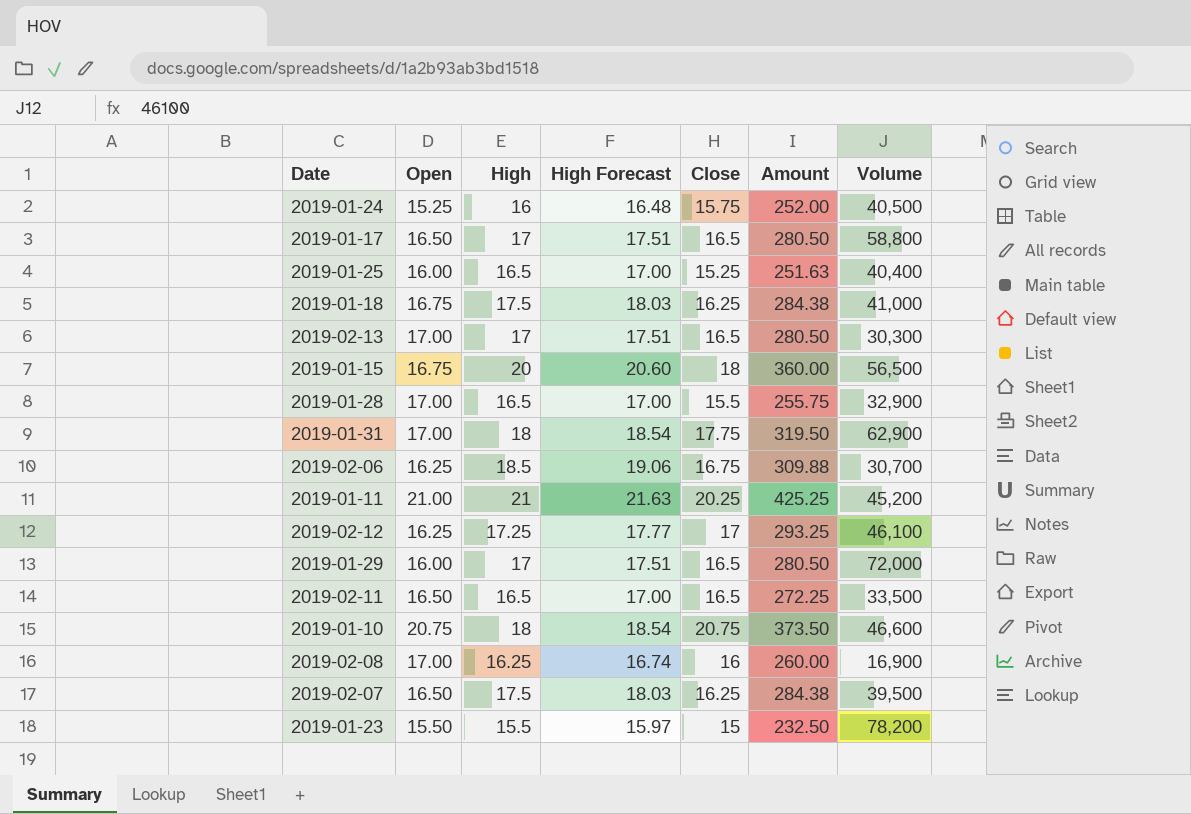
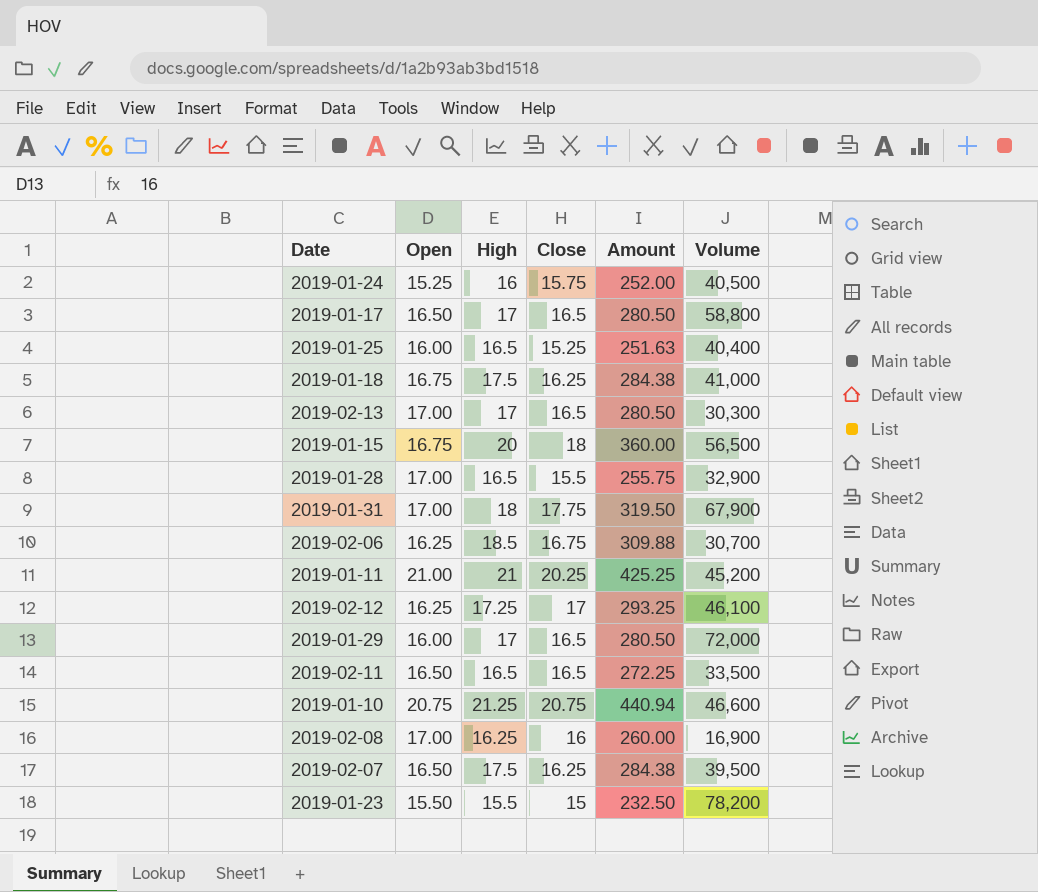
column High Forecast | formula: [High] * 1.03 -> none
2019-01-31 | Volume: 62,900 -> 67,900
2019-01-10 | High: 18 -> 21.25
2019-01-10 | Amount: 373.50 -> 440.94

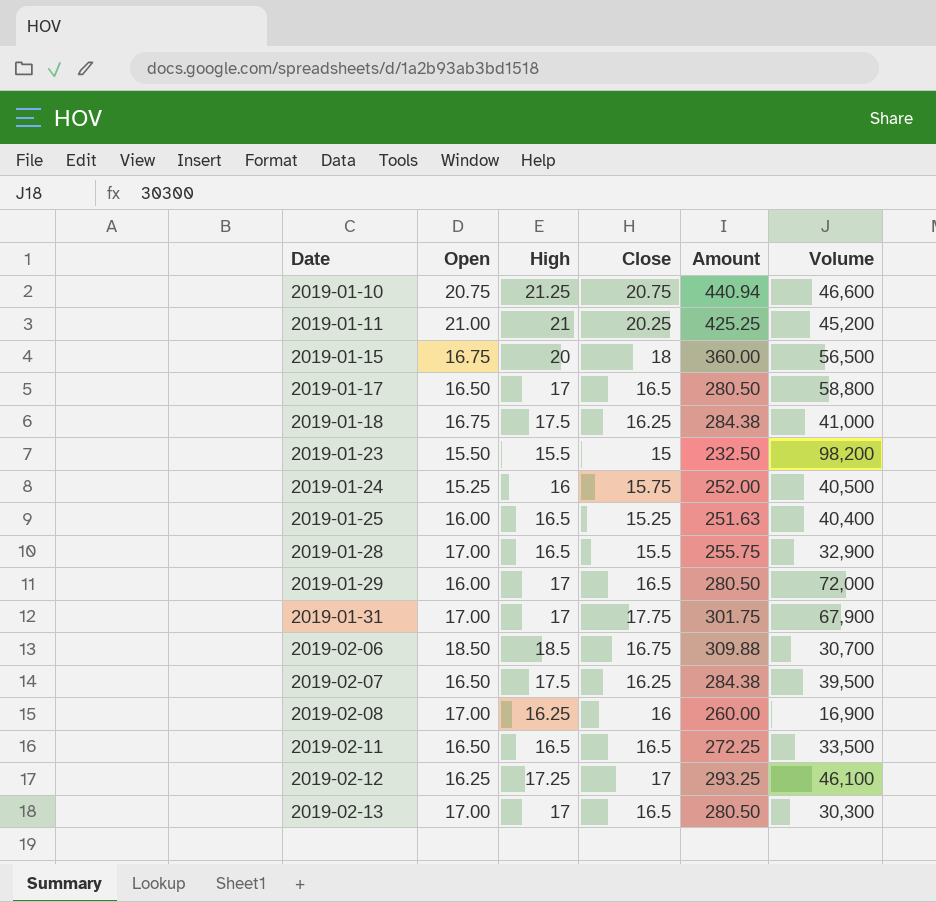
row order: none -> Date ascending
2019-01-23 | Volume: 78,200 -> 98,200
2019-01-31 | High: 18 -> 17
2019-01-31 | Amount: 319.50 -> 301.75
2019-02-06 | Open: 16.25 -> 18.50

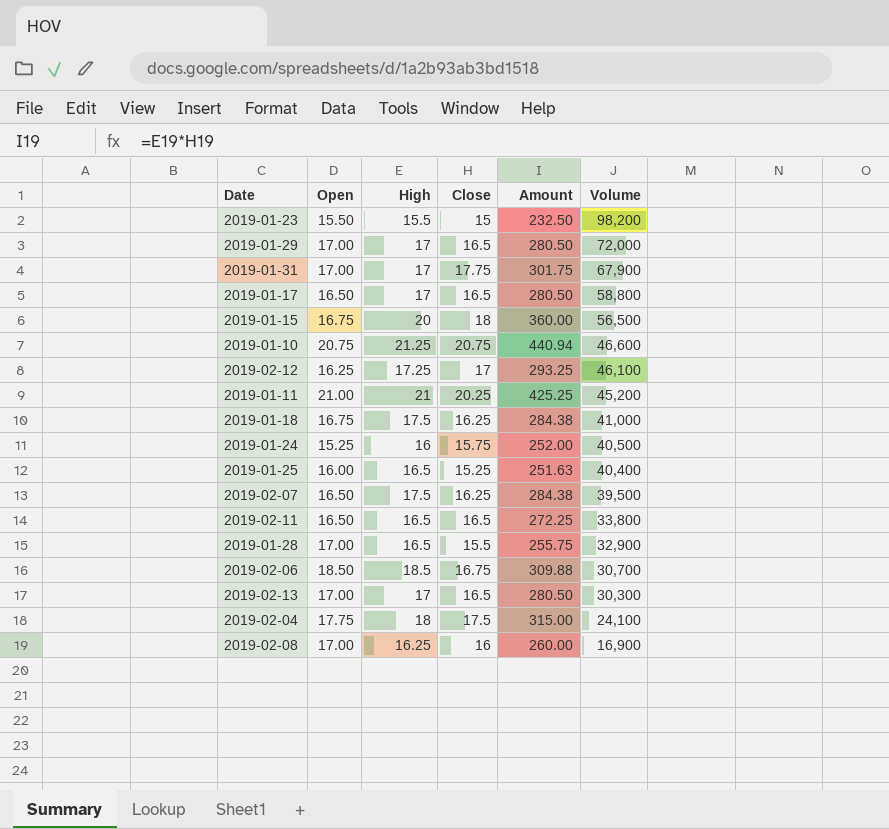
row order: Date ascending -> Volume descending
2019-01-29 | Open: 16.00 -> 17.00
2019-02-11 | Volume: 33,500 -> 33,800
row 2019-02-04: none -> 17.75 | 18 | 17.5 | 315.00 | 24,100

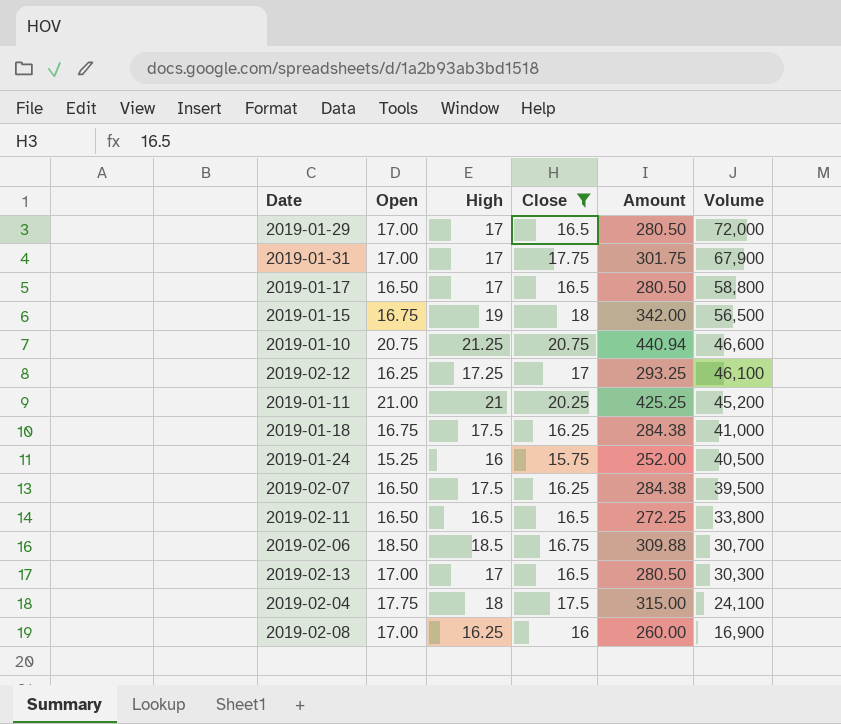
filter: none -> Close >= 15.75
2019-01-15 | High: 20 -> 19
2019-01-15 | Amount: 360.00 -> 342.00

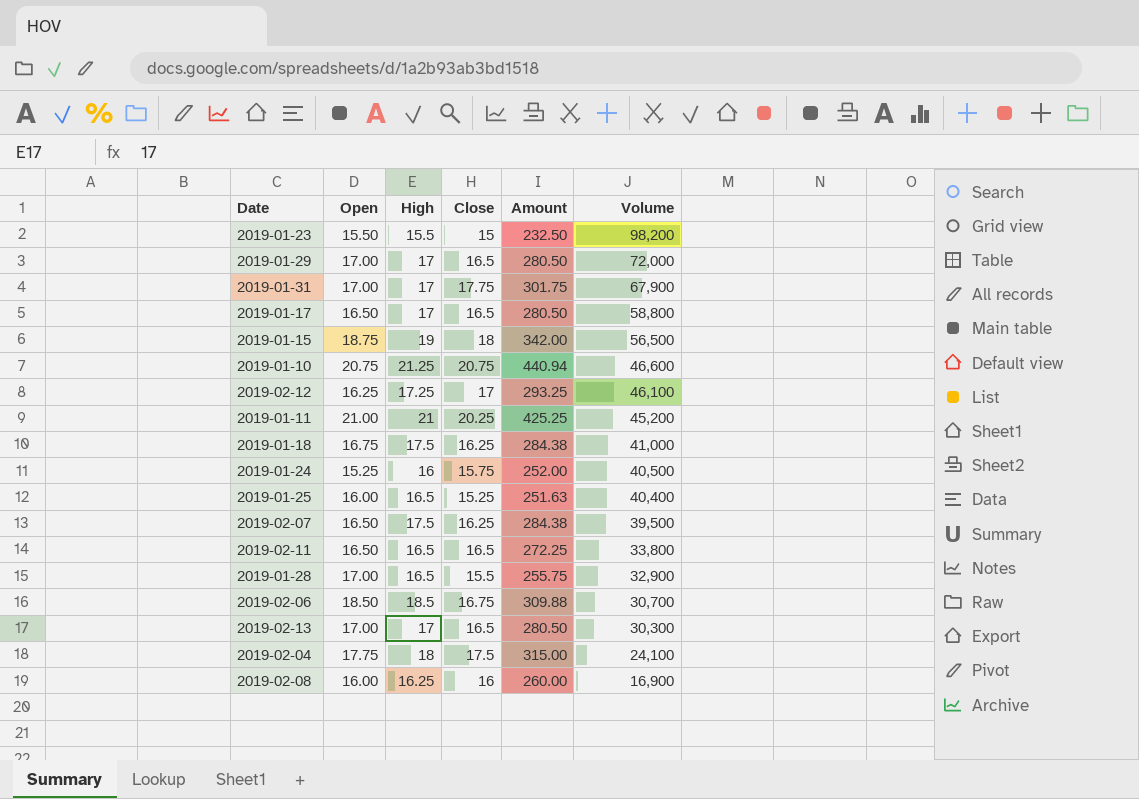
filter: Close >= 15.75 -> none
2019-01-15 | Open: 16.75 -> 18.75
2019-02-08 | Open: 17.00 -> 16.00

